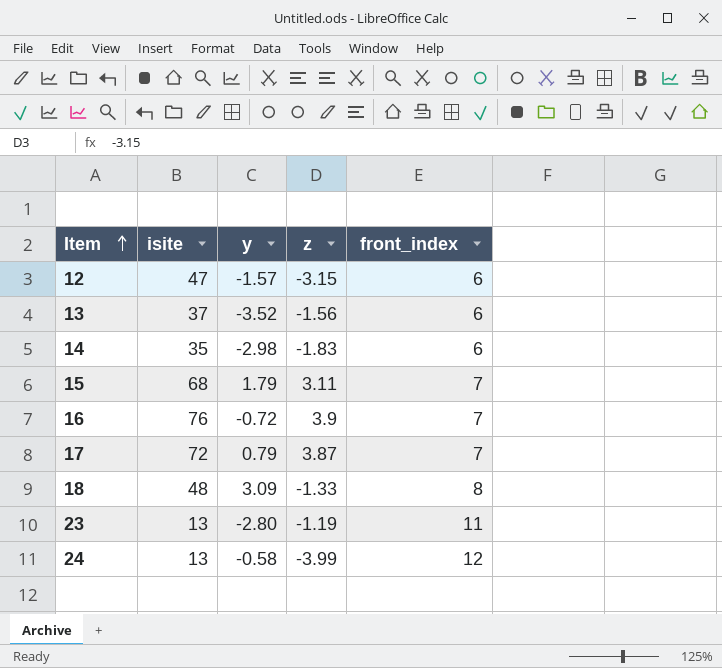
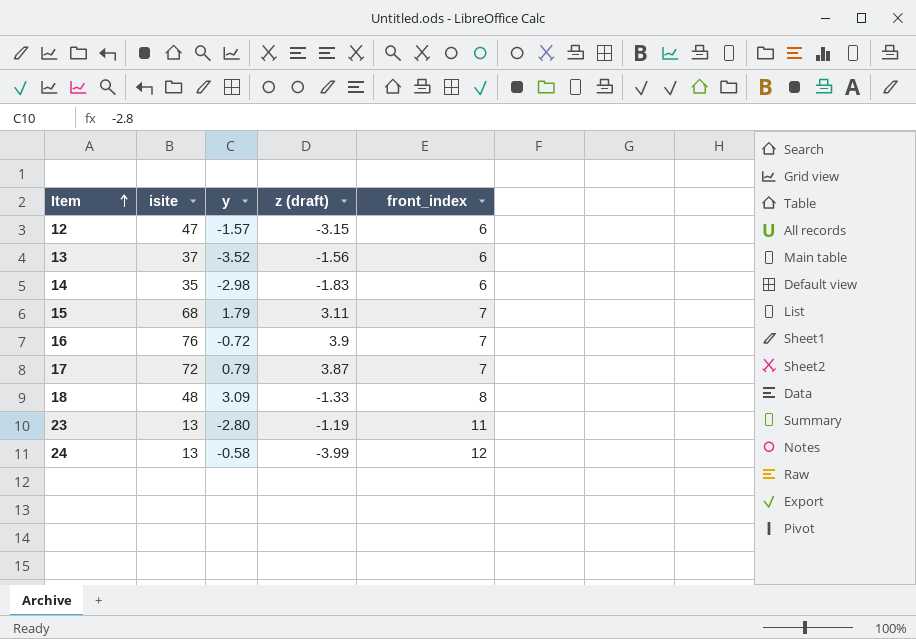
column name: z -> z (draft)

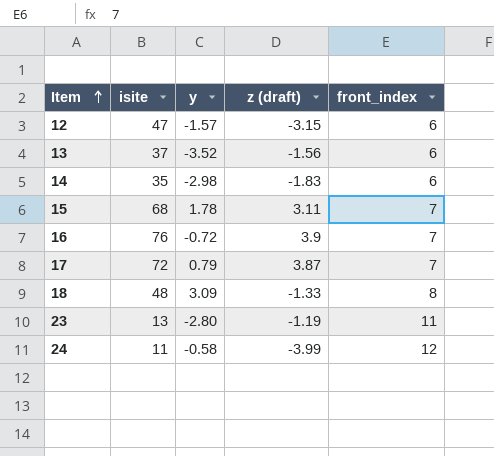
15 | y: 1.79 -> 1.78
24 | isite: 13 -> 11

